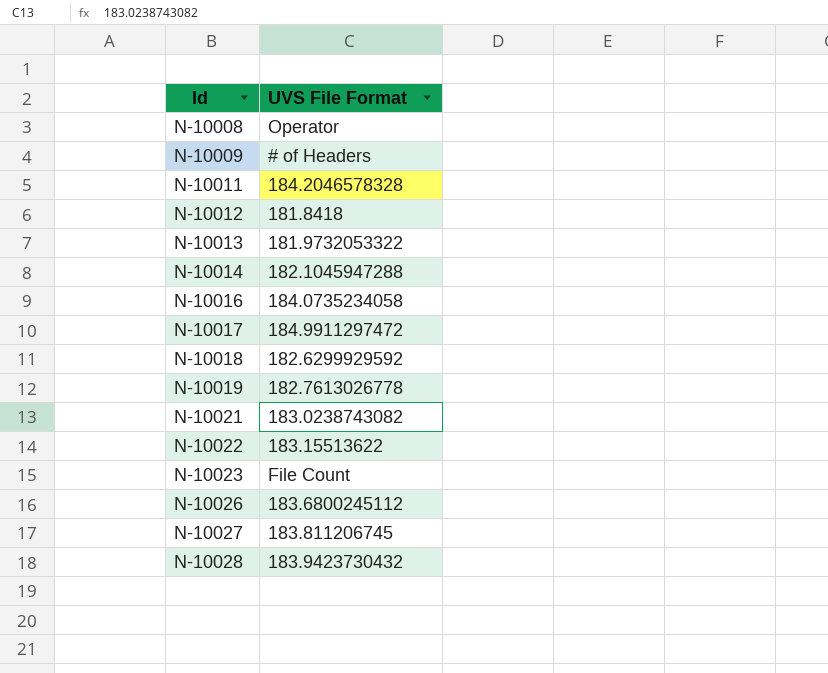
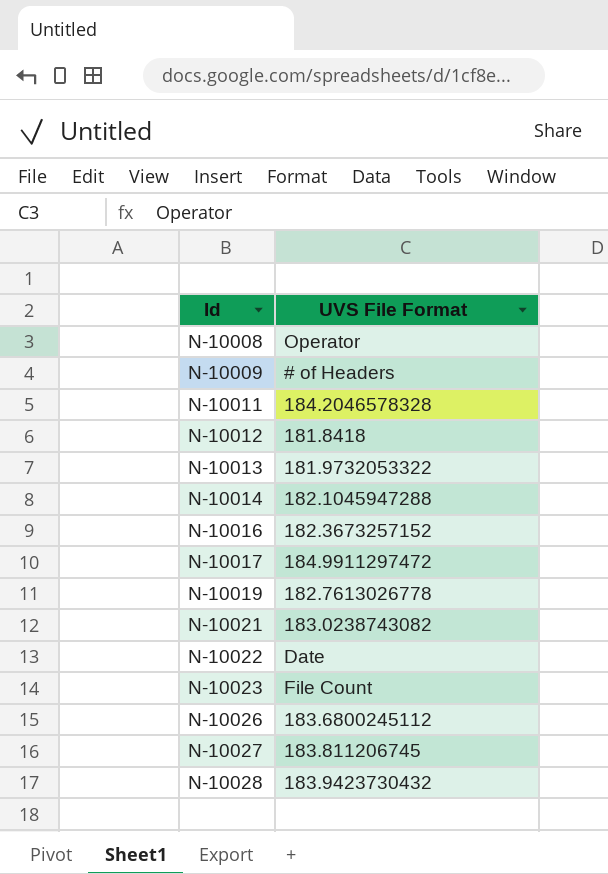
row N-10018: 182.6299929592 -> none
N-10016 | UVS File Format: 184.0735234058 -> 182.3673257152
N-10022 | UVS File Format: 183.15513622 -> Date

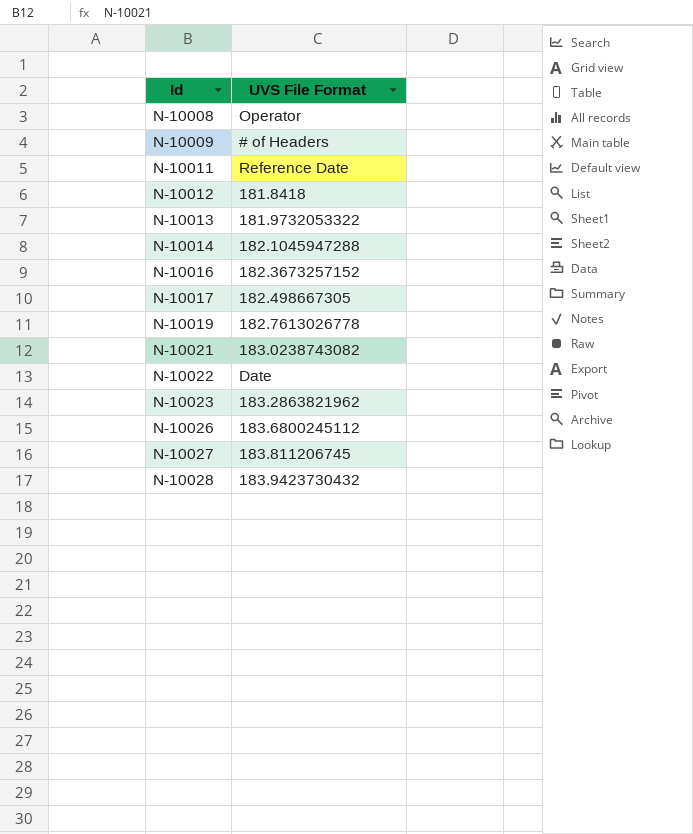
N-10011 | UVS File Format: 184.2046578328 -> Reference Date
N-10017 | UVS File Format: 184.9911297472 -> 182.498667305
N-10023 | UVS File Format: File Count -> 183.2863821962

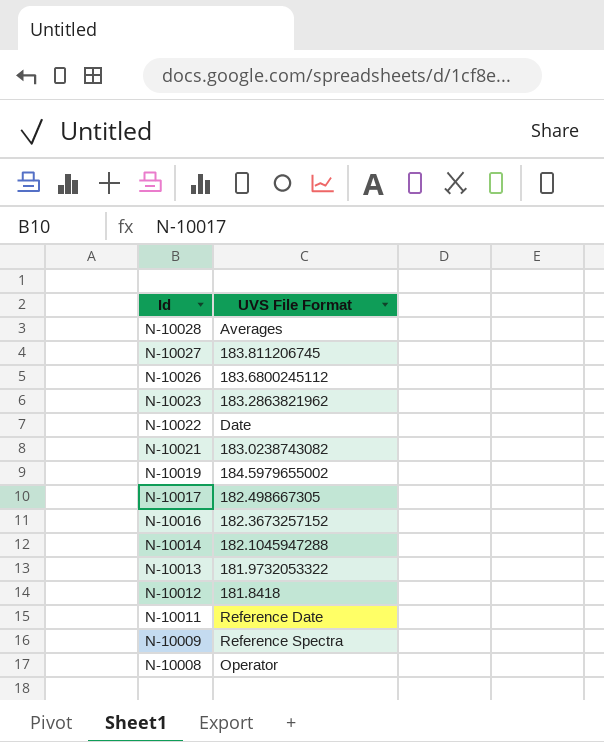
row order: Id ascending -> Id descending
N-10028 | UVS File Format: 183.9423730432 -> Averages
N-10019 | UVS File Format: 182.7613026778 -> 184.5979655002
N-10009 | UVS File Format: # of Headers -> Reference Spectra

